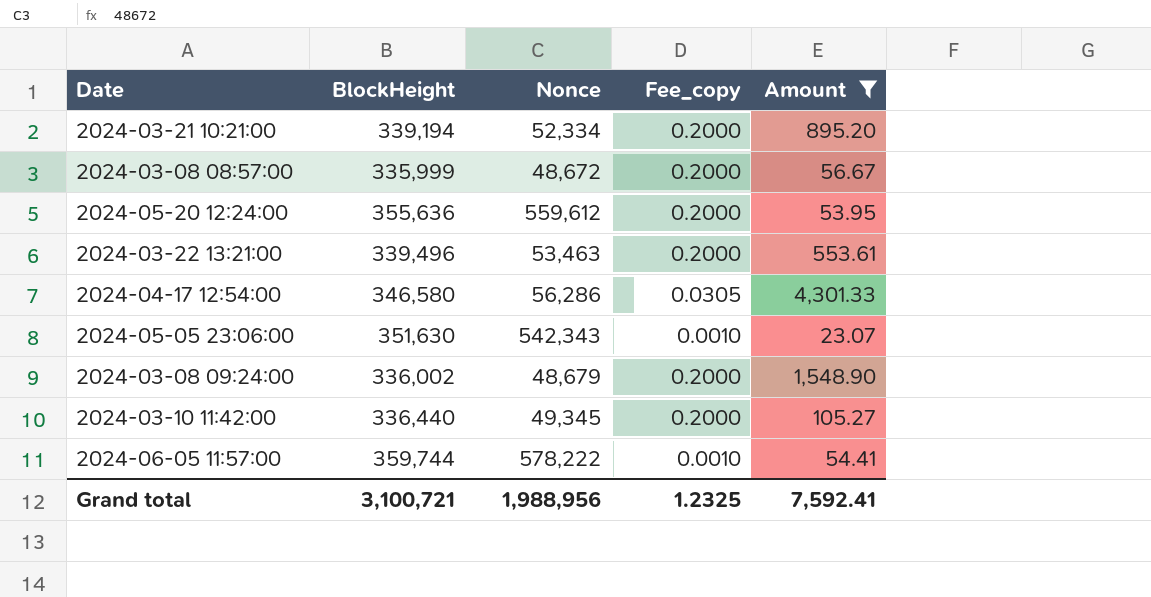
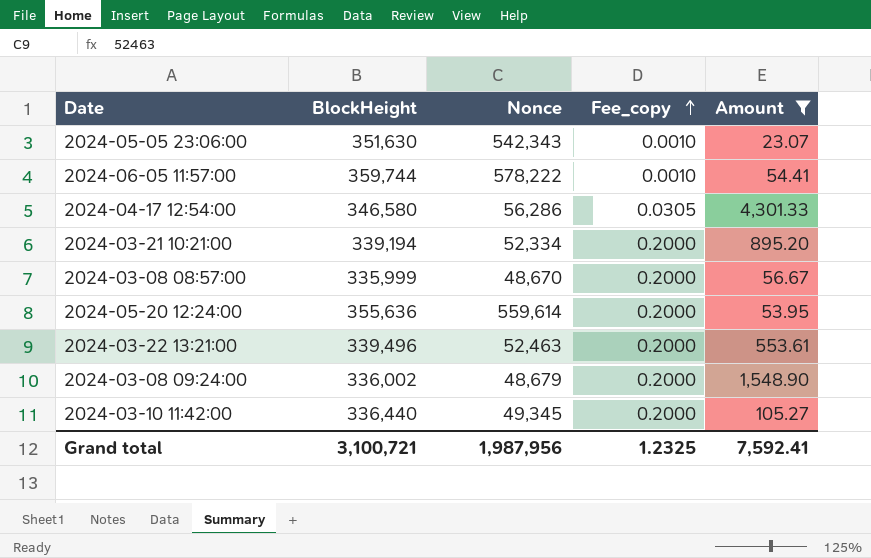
row order: none -> Fee_copy ascending
2024-03-08 08:57:00 | Nonce: 48,672 -> 48,670
2024-05-20 12:24:00 | Nonce: 559,612 -> 559,614
2024-03-22 13:21:00 | Nonce: 53,463 -> 52,463
Grand total | Nonce: 1,988,956 -> 1,987,956

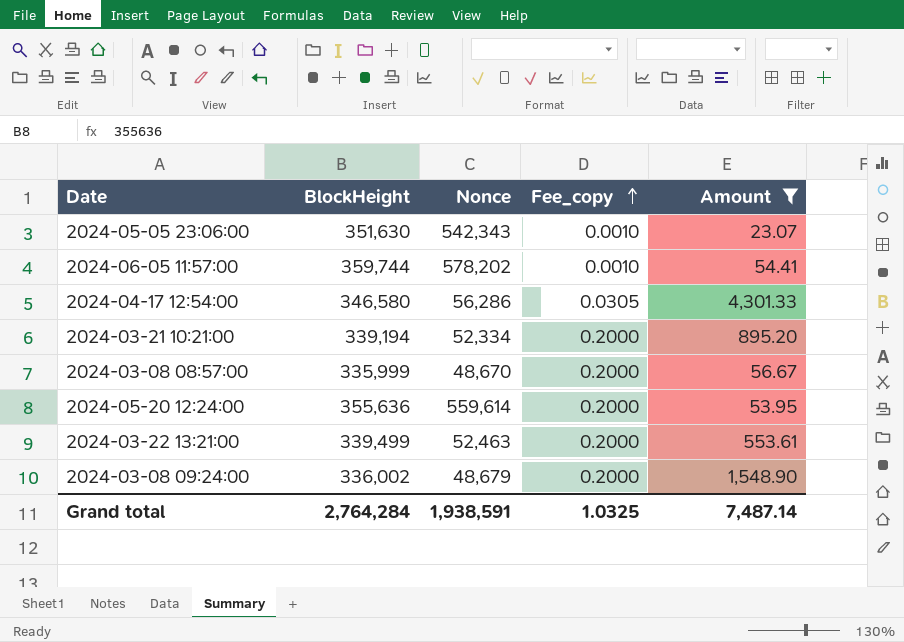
row 2024-03-10 11:42:00: 336,440 | 49,345 | 0.2000 | 105.27 -> none
2024-06-05 11:57:00 | Nonce: 578,222 -> 578,202
2024-03-22 13:21:00 | BlockHeight: 339,496 -> 339,499
Grand total | BlockHeight: 3,100,721 -> 2,764,284
Grand total | Nonce: 1,987,956 -> 1,938,591
Grand total | Fee_copy: 1.2325 -> 1.0325
Grand total | Amount: 7,592.41 -> 7,487.14

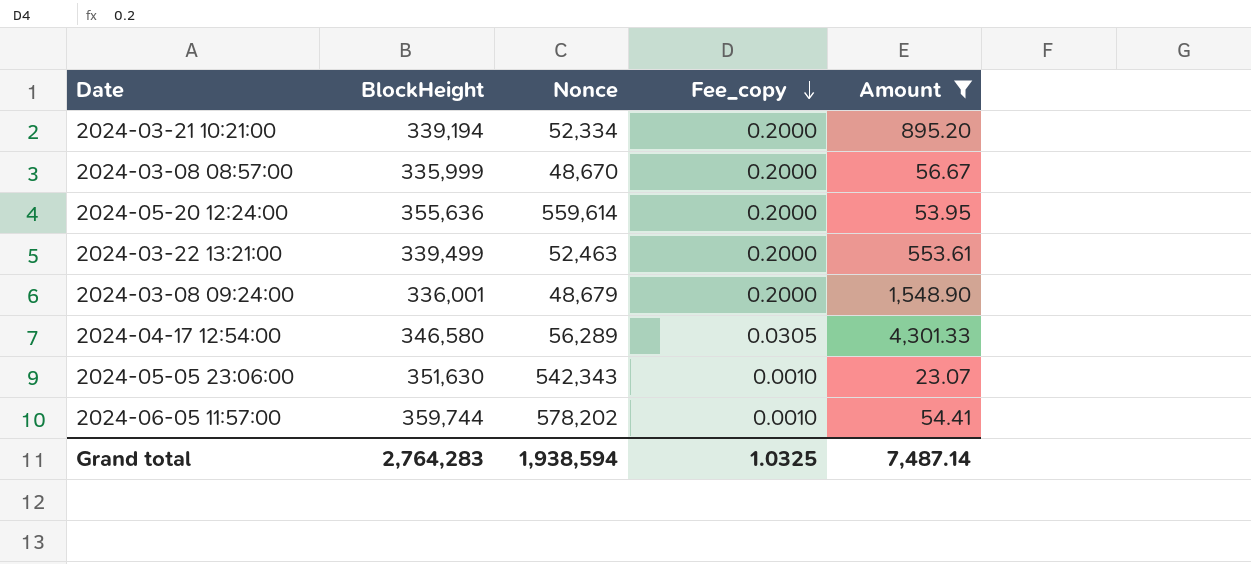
row order: Fee_copy ascending -> Fee_copy descending
2024-03-08 09:24:00 | BlockHeight: 336,002 -> 336,001
2024-04-17 12:54:00 | Nonce: 56,286 -> 56,289
Grand total | BlockHeight: 2,764,284 -> 2,764,283
Grand total | Nonce: 1,938,591 -> 1,938,594

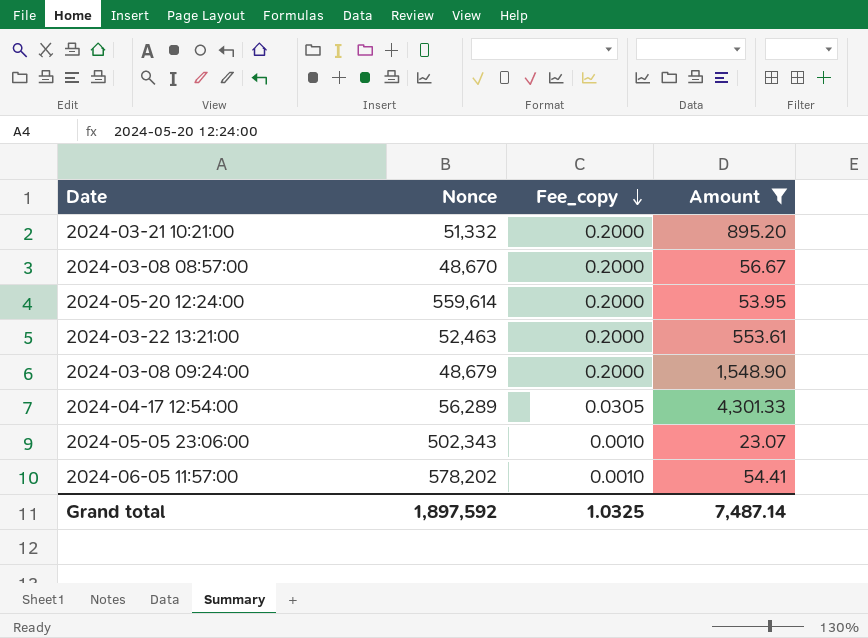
column BlockHeight | position: 2 -> none
2024-03-21 10:21:00 | Nonce: 52,334 -> 51,332
2024-05-05 23:06:00 | Nonce: 542,343 -> 502,343
Grand total | Nonce: 1,938,594 -> 1,897,592

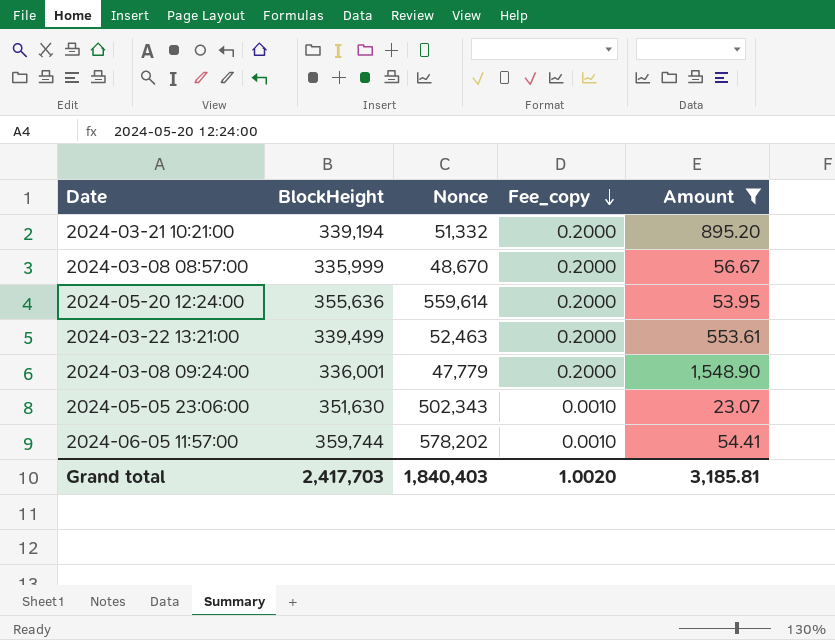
column BlockHeight | position: none -> 2
row 2024-04-17 12:54:00: 56,289 | 0.0305 | 4,301.33 -> none
2024-03-08 09:24:00 | Nonce: 48,679 -> 47,779
Grand total | Nonce: 1,897,592 -> 1,840,403
Grand total | Fee_copy: 1.0325 -> 1.0020
Grand total | Amount: 7,487.14 -> 3,185.81

